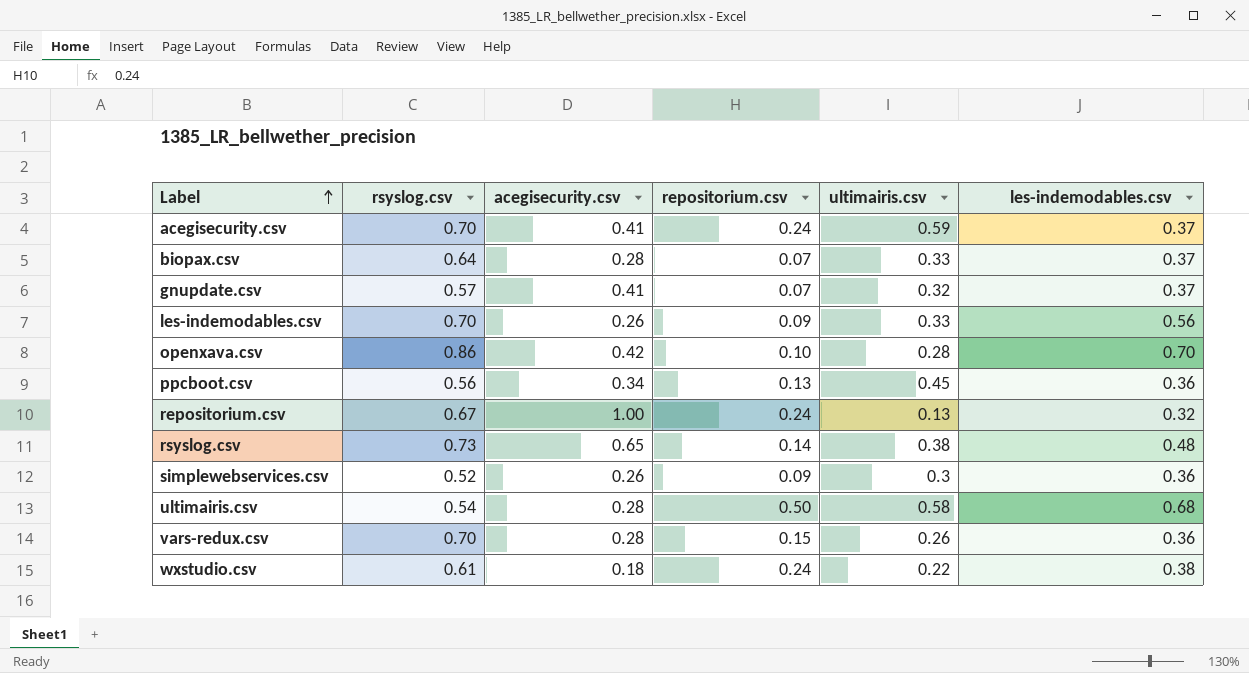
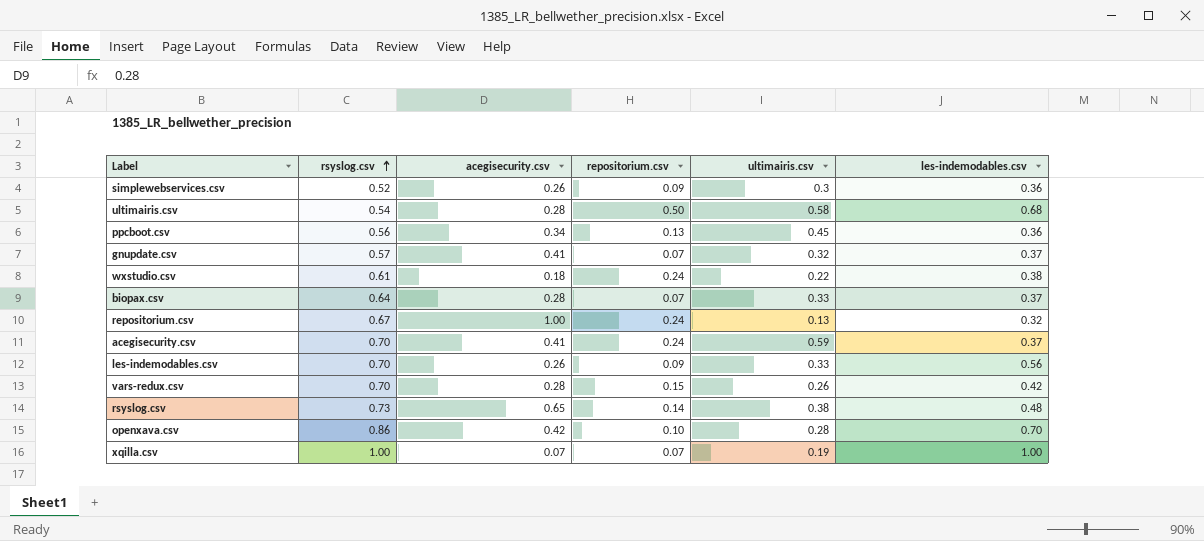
row order: Label ascending -> rsyslog.csv ascending
vars-redux.csv | les-indemodables.csv: 0.36 -> 0.42
row xqilla.csv: none -> 1.00 | 0.07 | 0.07 | 0.19 | 1.00

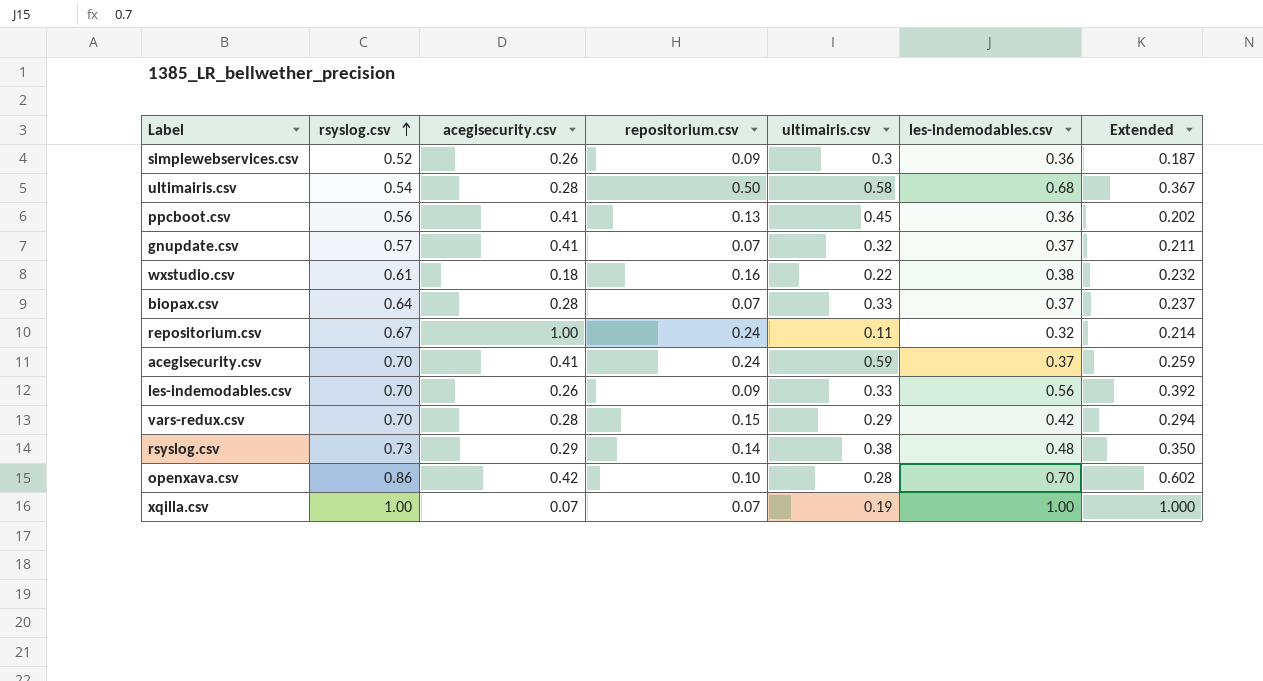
column Extended | formula: none -> [rsyslog.csv] * [les-indemodables.csv]
ppcboot.csv | acegisecurity.csv: 0.34 -> 0.41
wxstudio.csv | repositorium.csv: 0.24 -> 0.16
repositorium.csv | ultimairis.csv: 0.13 -> 0.11
vars-redux.csv | ultimairis.csv: 0.26 -> 0.29
rsyslog.csv | acegisecurity.csv: 0.65 -> 0.29

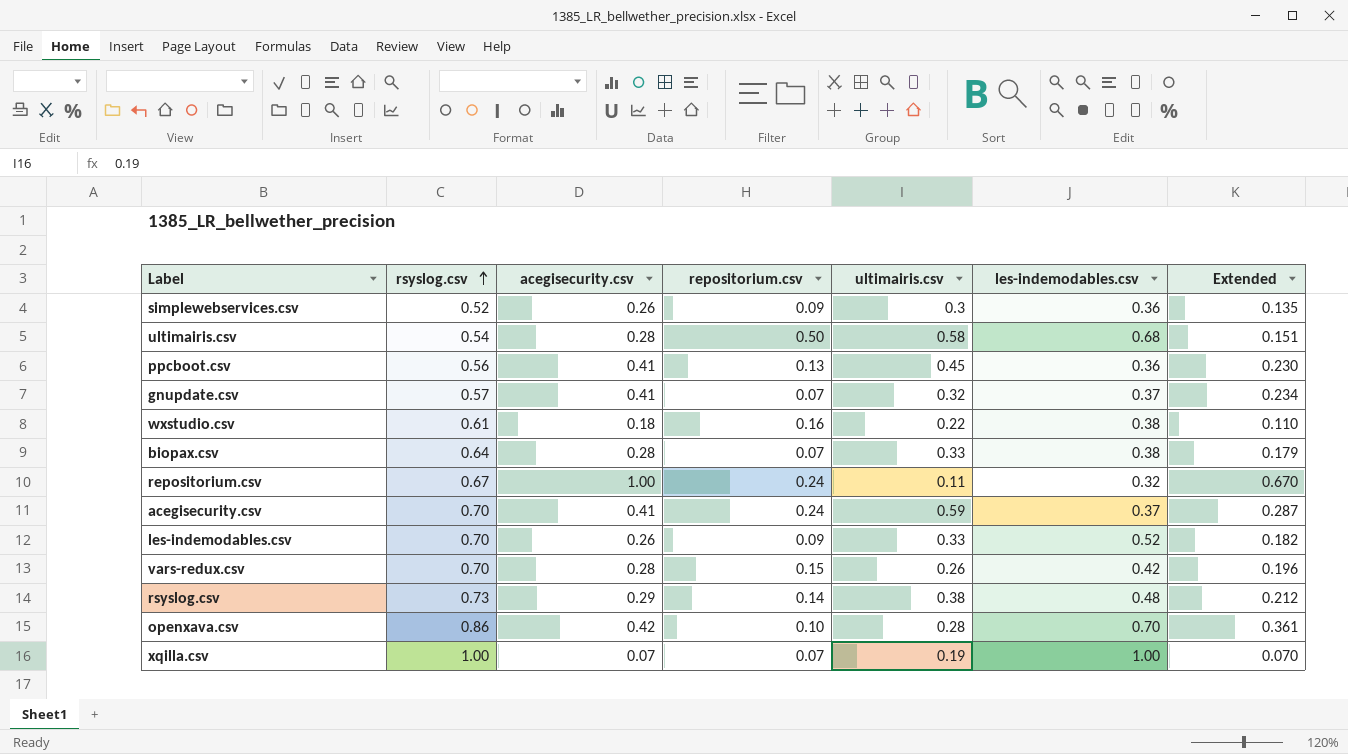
column Extended | formula: [rsyslog.csv] * [les-indemodables.csv] -> [rsyslog.csv] * [acegisecurity.csv]
biopax.csv | les-indemodables.csv: 0.37 -> 0.38
les-indemodables.csv | les-indemodables.csv: 0.56 -> 0.52
vars-redux.csv | ultimairis.csv: 0.29 -> 0.26

